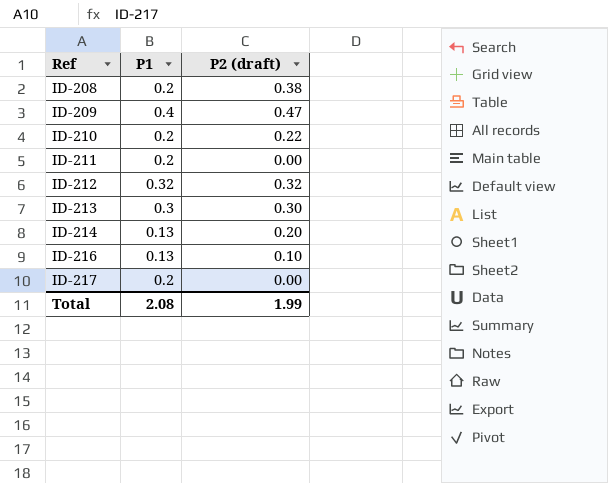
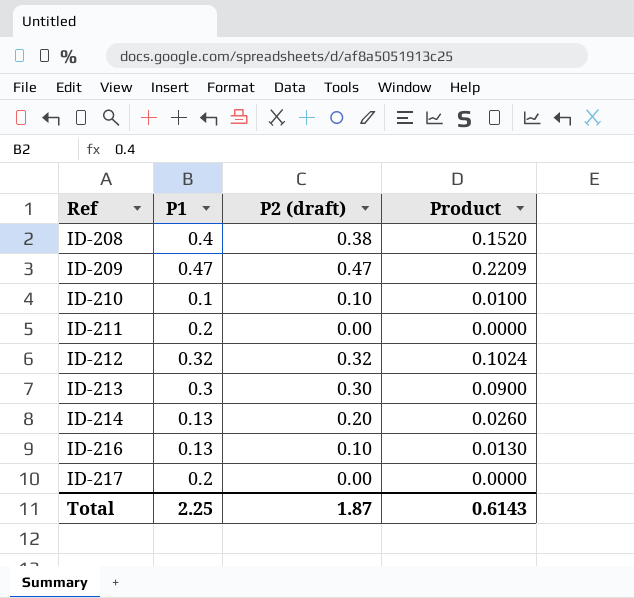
column Product | formula: none -> [P1] * [P2 (draft)]
ID-208 | P1: 0.2 -> 0.4
ID-209 | P1: 0.4 -> 0.47
ID-210 | P1: 0.2 -> 0.1
ID-210 | P2 (draft): 0.22 -> 0.10
Total | P1: 2.08 -> 2.25
Total | P2 (draft): 1.99 -> 1.87

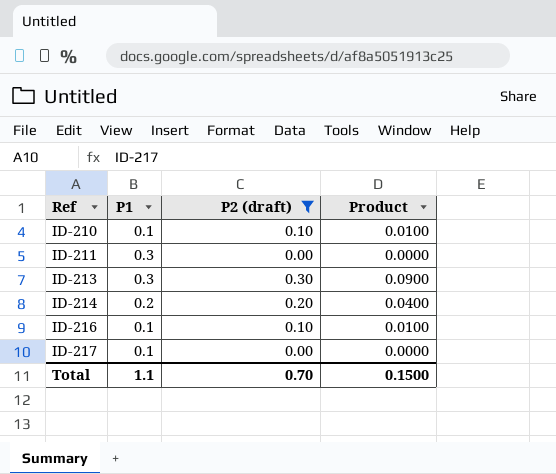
filter: none -> P2 (draft) <= 0.30
ID-211 | P1: 0.2 -> 0.3
ID-214 | P1: 0.13 -> 0.2
ID-214 | Product: 0.0260 -> 0.0400
ID-216 | P1: 0.13 -> 0.1
ID-216 | Product: 0.0130 -> 0.0100
ID-217 | P1: 0.2 -> 0.1
Total | P1: 2.25 -> 1.1
Total | P2 (draft): 1.87 -> 0.70
Total | Product: 0.6143 -> 0.1500

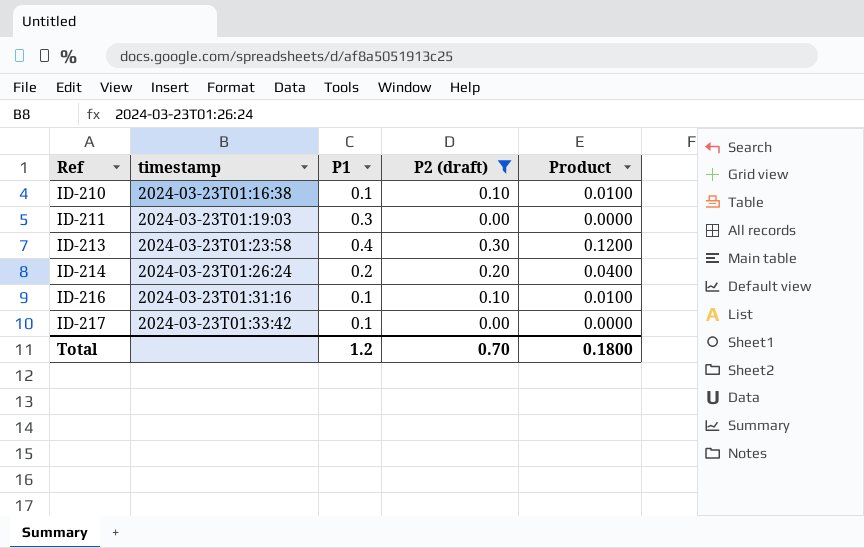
column timestamp | position: none -> 2
ID-213 | P1: 0.3 -> 0.4
ID-213 | Product: 0.0900 -> 0.1200
Total | P1: 1.1 -> 1.2
Total | Product: 0.1500 -> 0.1800

